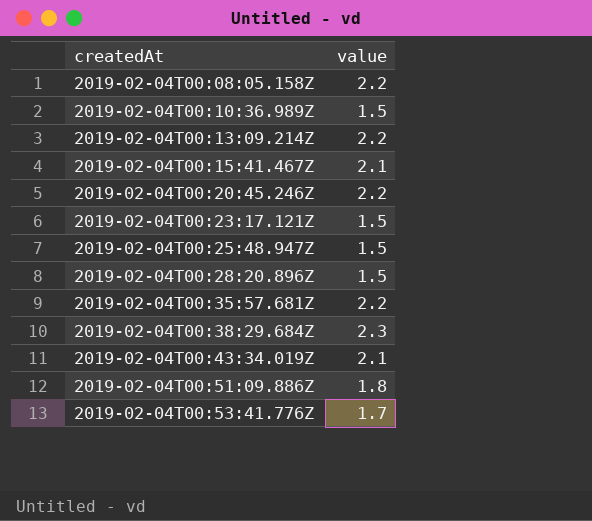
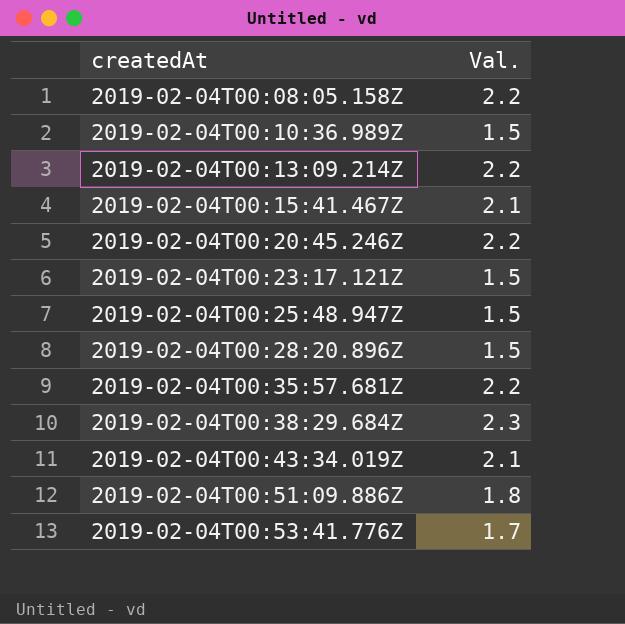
column name: value -> Val.

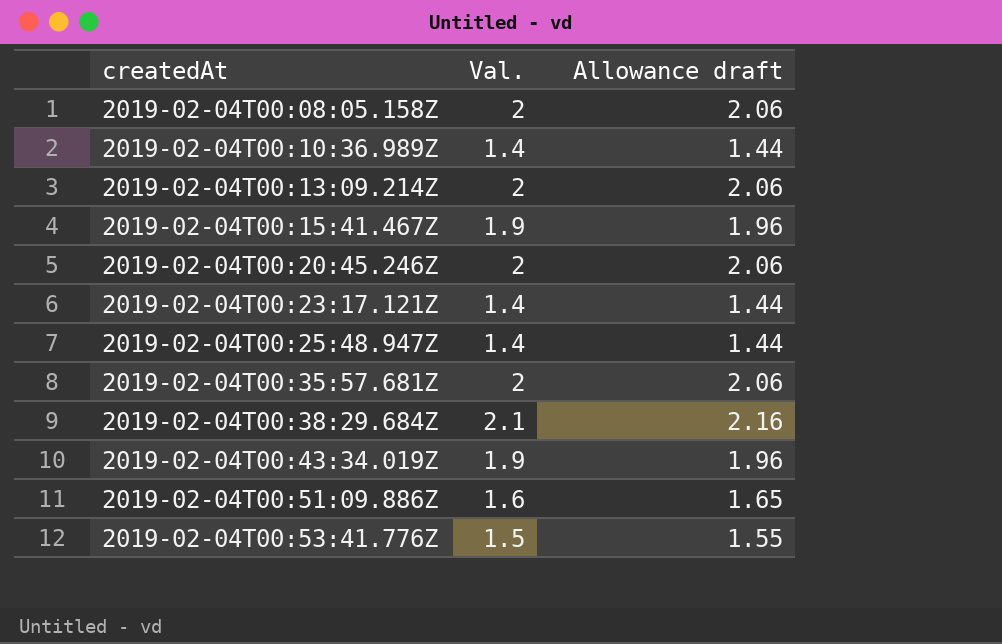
column Allowance draft | formula: none -> [Val.] * 1.03
row 2019-02-04T00:28:20.896Z: 1.5 -> none
2019-02-04T00:08:05.158Z | Val.: 2.2 -> 2
2019-02-04T00:10:36.989Z | Val.: 1.5 -> 1.4
2019-02-04T00:13:09.214Z | Val.: 2.2 -> 2
2019-02-04T00:15:41.467Z | Val.: 2.1 -> 1.9
2019-02-04T00:20:45.246Z | Val.: 2.2 -> 2
2019-02-04T00:23:17.121Z | Val.: 1.5 -> 1.4
2019-02-04T00:25:48.947Z | Val.: 1.5 -> 1.4
2019-02-04T00:35:57.681Z | Val.: 2.2 -> 2
2019-02-04T00:38:29.684Z | Val.: 2.3 -> 2.1
2019-02-04T00:43:34.019Z | Val.: 2.1 -> 1.9
2019-02-04T00:51:09.886Z | Val.: 1.8 -> 1.6
2019-02-04T00:53:41.776Z | Val.: 1.7 -> 1.5

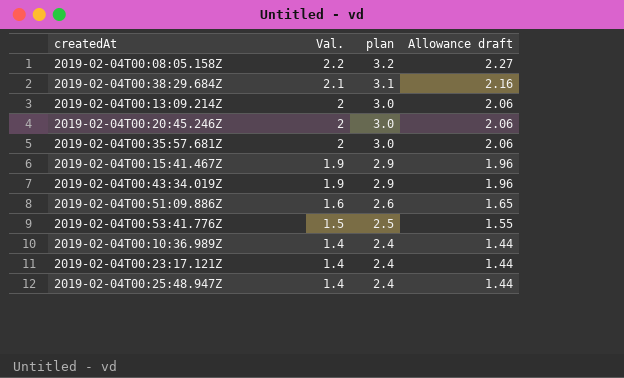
row order: createdAt ascending -> Val. descending
column plan | formula: none -> [Val.] + 1
2019-02-04T00:08:05.158Z | Val.: 2 -> 2.2
2019-02-04T00:08:05.158Z | Allowance draft: 2.06 -> 2.27

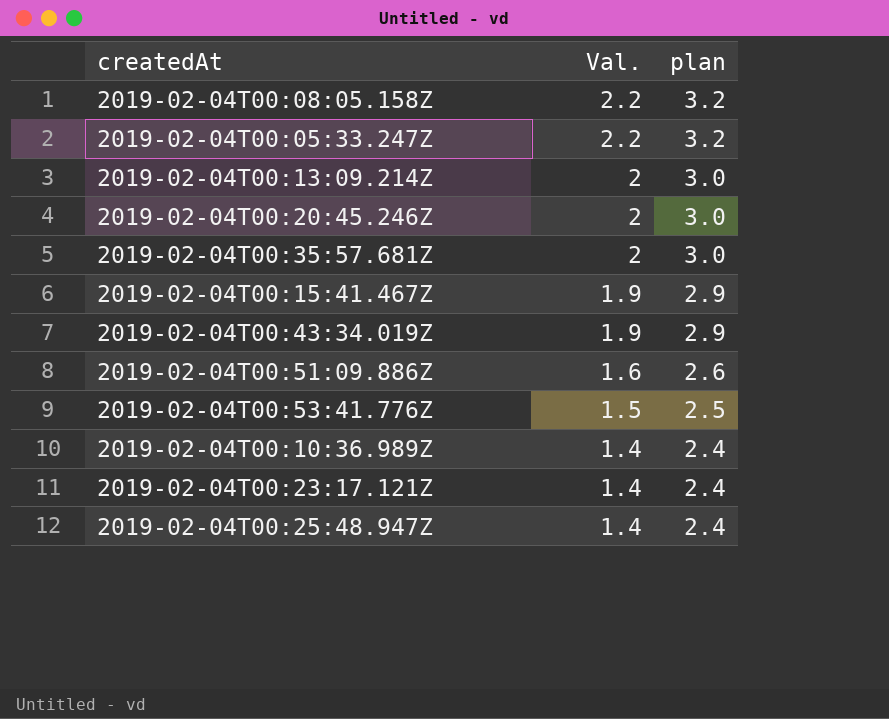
column Allowance draft | formula: [Val.] * 1.03 -> none
row 2019-02-04T00:38:29.684Z: 2.1 | 3.1 | 2.16 -> none
row 2019-02-04T00:05:33.247Z: none -> 2.2 | 3.2

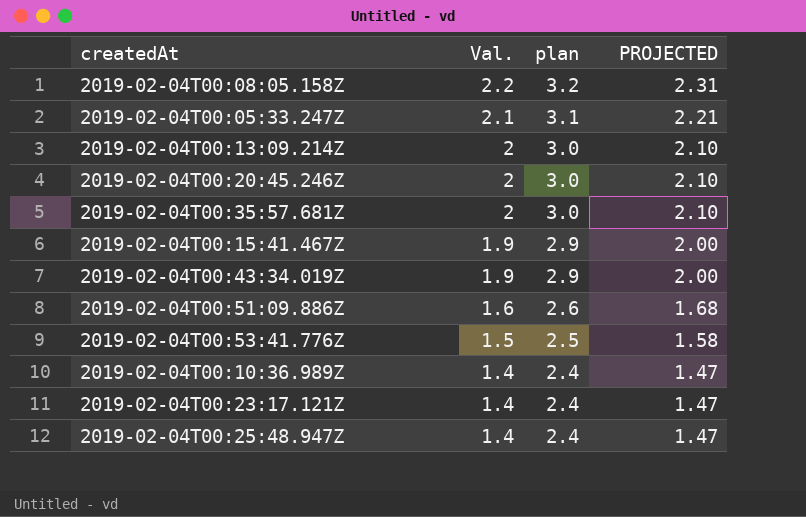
column PROJECTED | formula: none -> [Val.] * 1.05
2019-02-04T00:05:33.247Z | Val.: 2.2 -> 2.1
2019-02-04T00:05:33.247Z | plan: 3.2 -> 3.1

